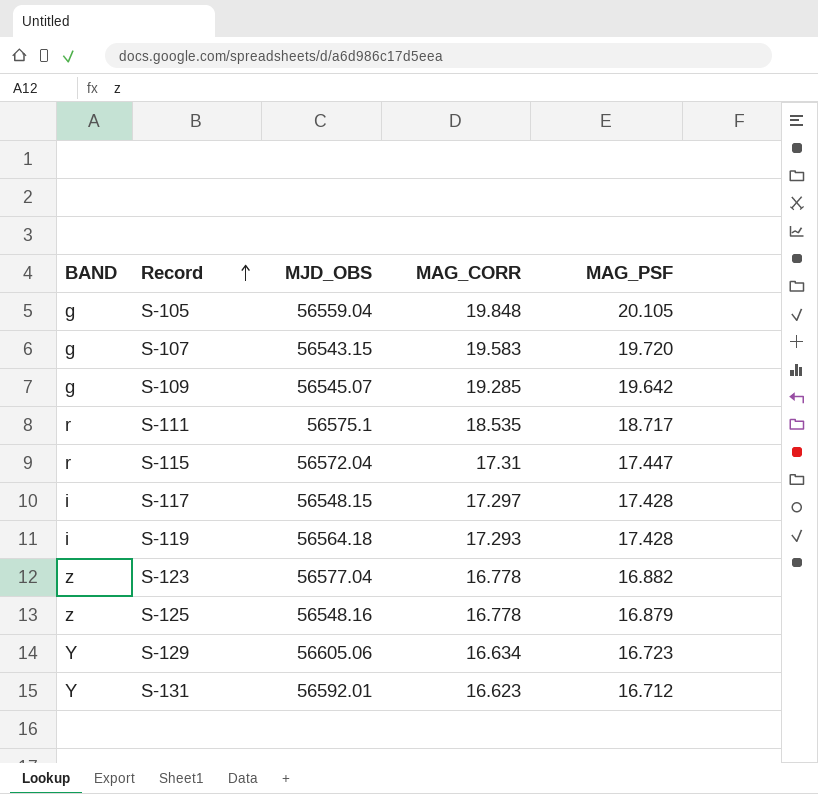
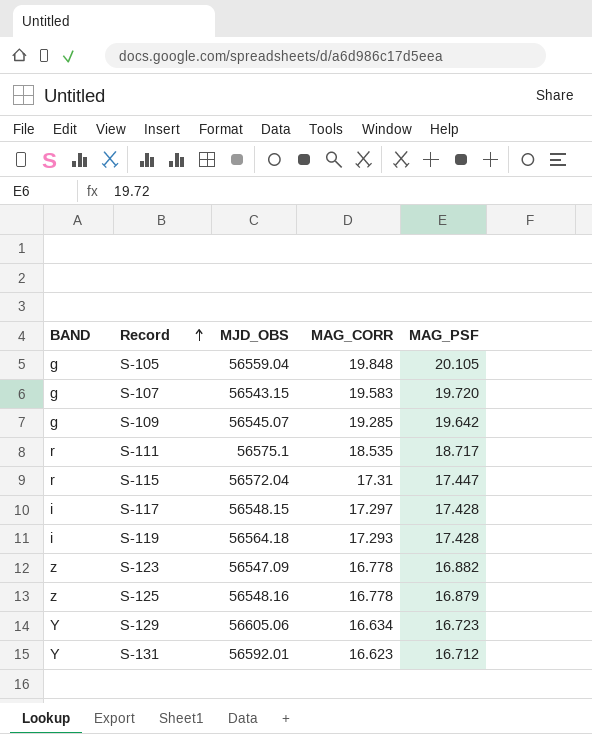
S-123 | MJD_OBS: 56577.04 -> 56547.09

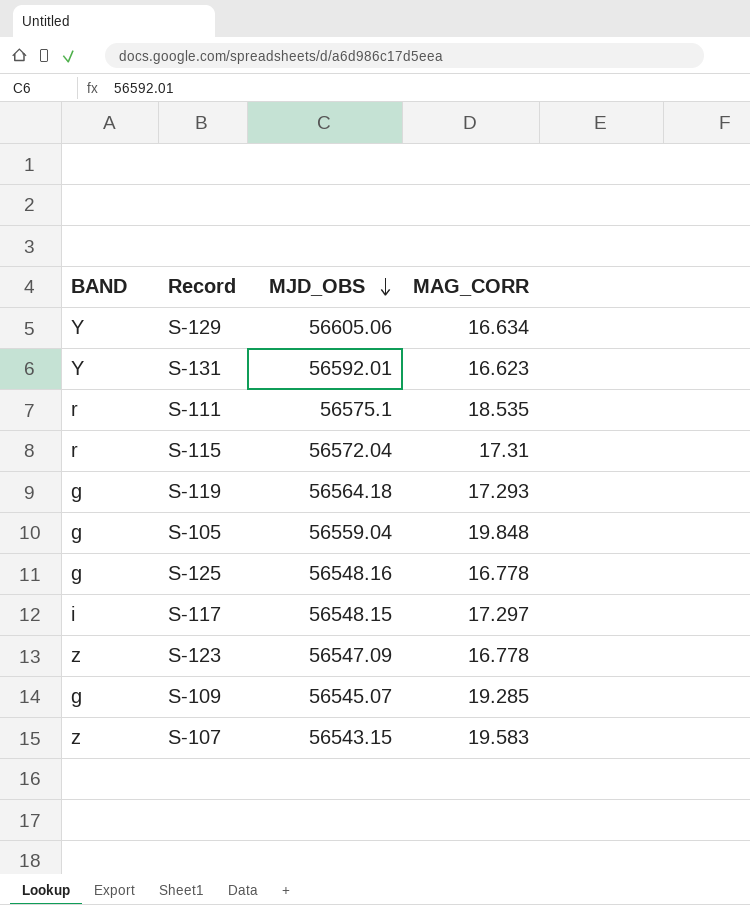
row order: Record ascending -> MJD_OBS descending
column MAG_PSF | position: 5 -> none
S-119 | BAND: i -> g
S-125 | BAND: z -> g
S-107 | BAND: g -> z

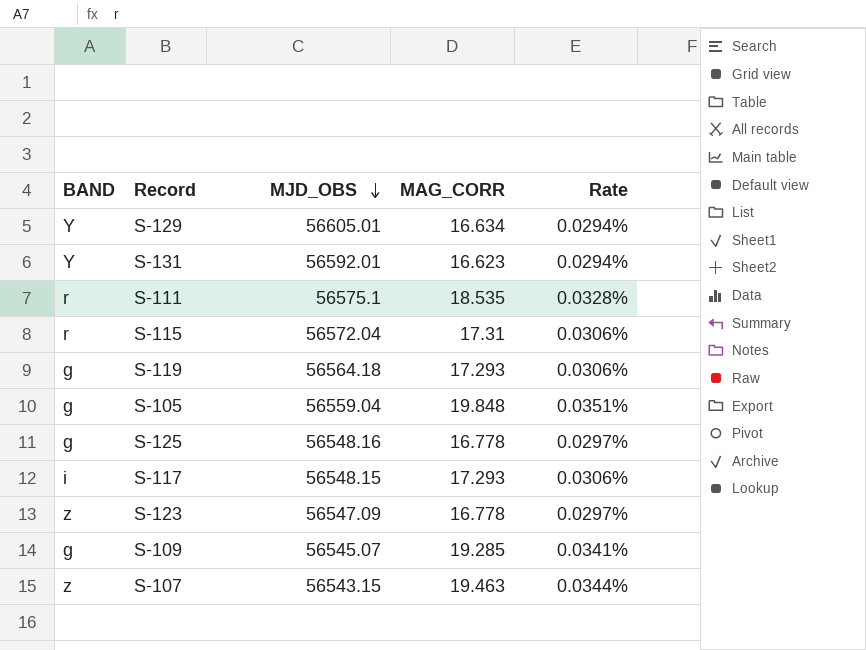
column Rate | formula: none -> [MAG_CORR] / [MJD_OBS]
S-129 | MJD_OBS: 56605.06 -> 56605.01
S-117 | MAG_CORR: 17.297 -> 17.293
S-107 | MAG_CORR: 19.583 -> 19.463

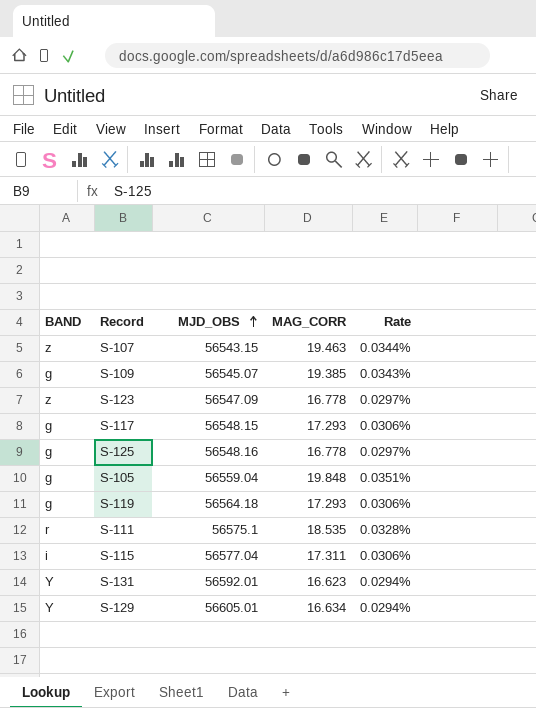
row order: MJD_OBS descending -> MJD_OBS ascending
S-109 | MAG_CORR: 19.285 -> 19.385
S-109 | Rate: 0.0341% -> 0.0343%
S-117 | BAND: i -> g
S-115 | BAND: r -> i
S-115 | MJD_OBS: 56572.04 -> 56577.04
S-115 | MAG_CORR: 17.31 -> 17.311

